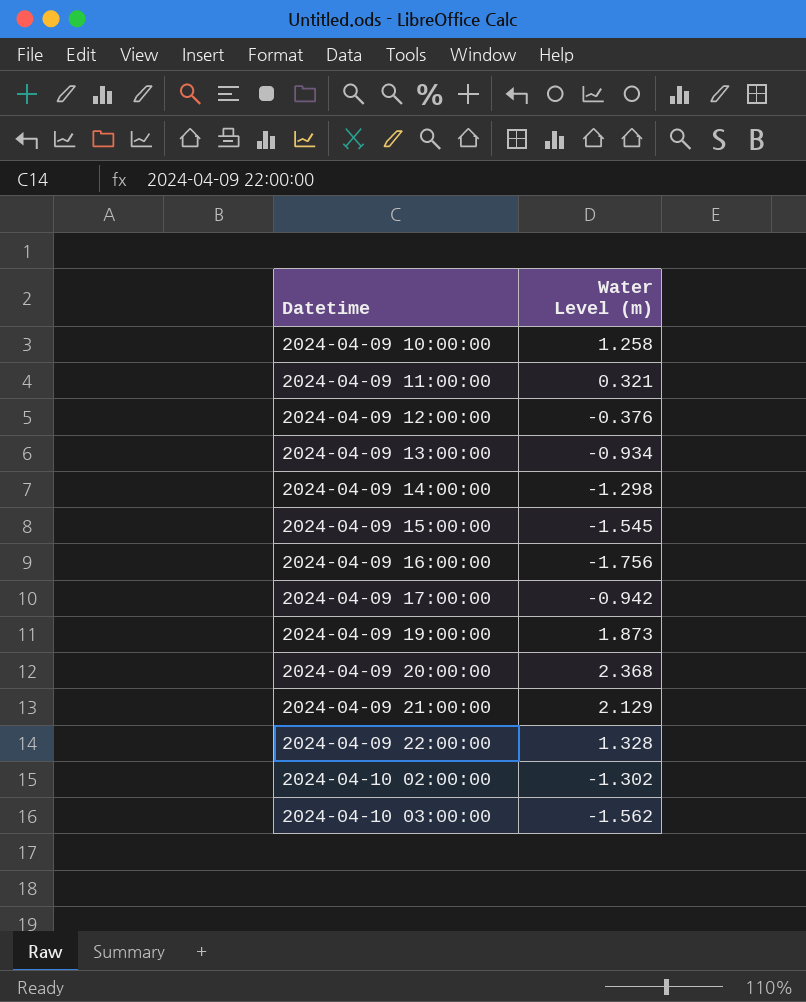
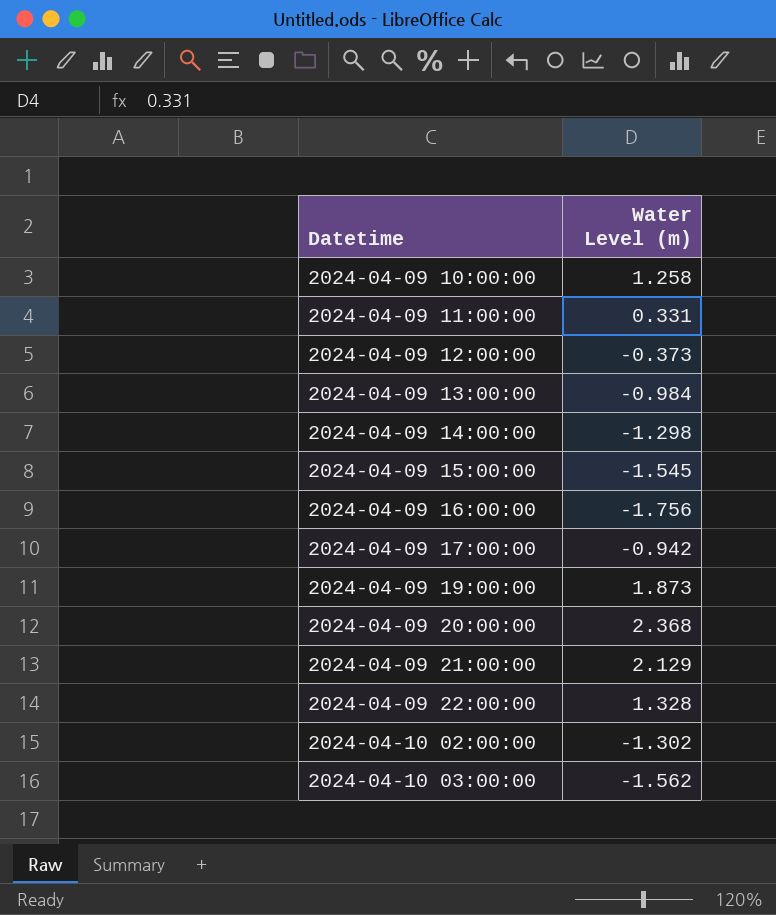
2024-04-09 11:00:00 | Water Level (m): 0.321 -> 0.331
2024-04-09 12:00:00 | Water Level (m): -0.376 -> -0.373
2024-04-09 13:00:00 | Water Level (m): -0.934 -> -0.984

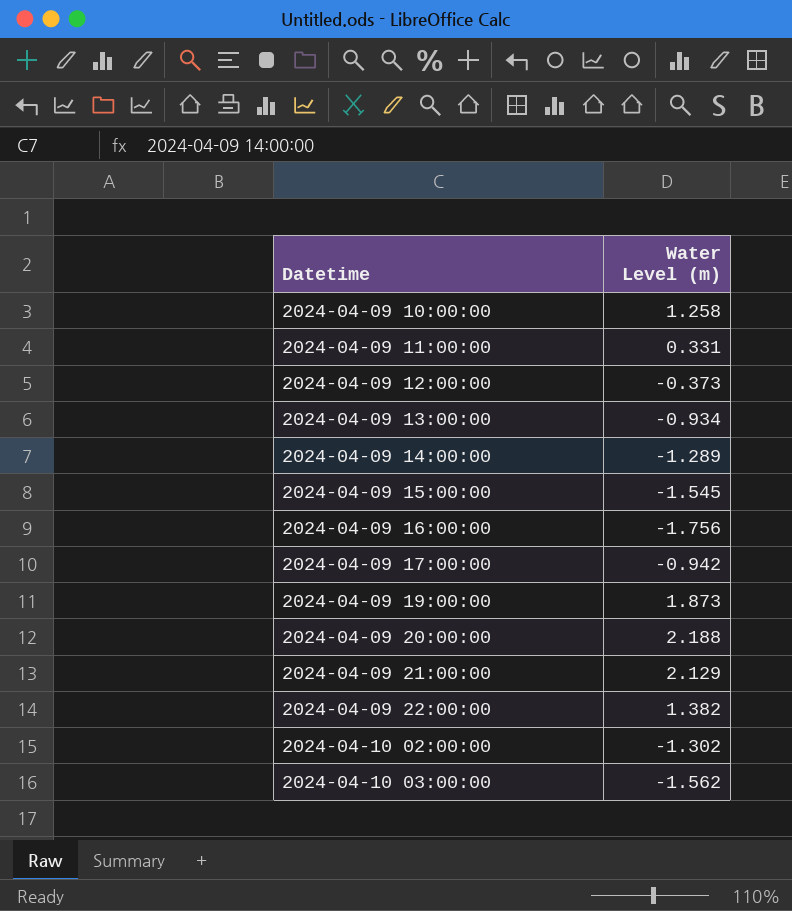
2024-04-09 13:00:00 | Water Level (m): -0.984 -> -0.934
2024-04-09 14:00:00 | Water Level (m): -1.298 -> -1.289
2024-04-09 20:00:00 | Water Level (m): 2.368 -> 2.188
2024-04-09 22:00:00 | Water Level (m): 1.328 -> 1.382

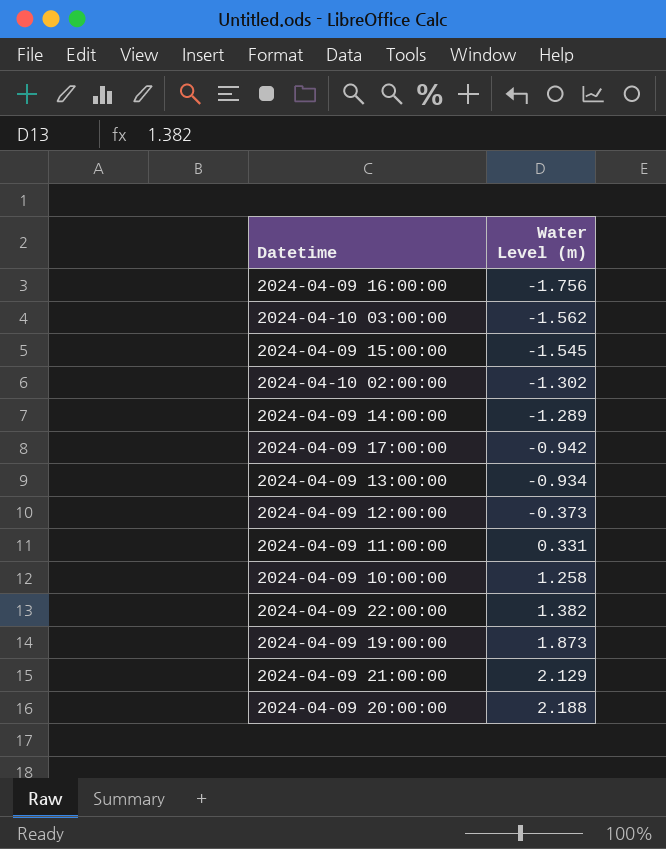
row order: Datetime ascending -> Water Level (m) ascending

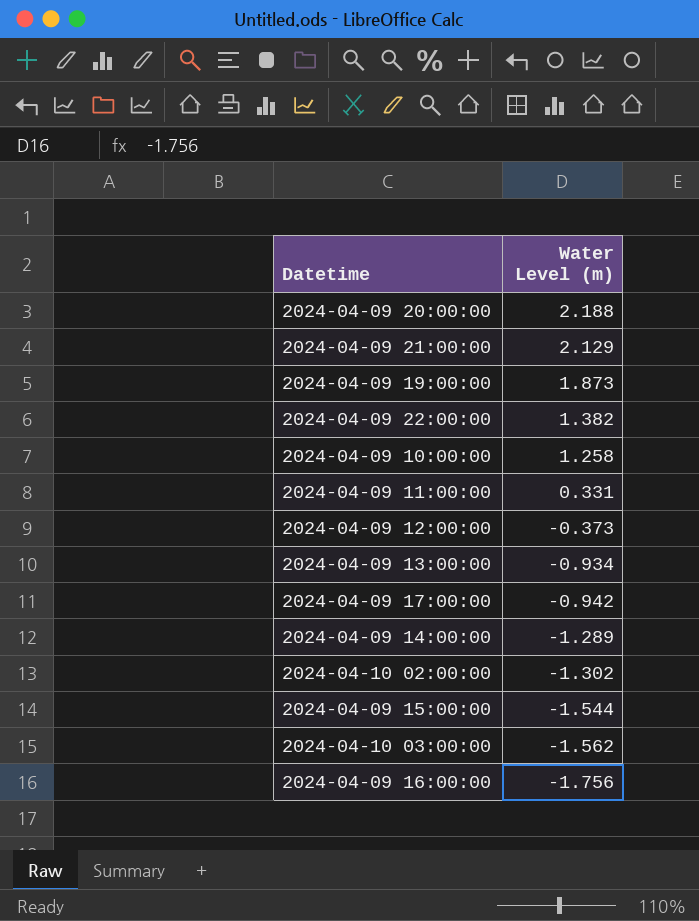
row order: Water Level (m) ascending -> Water Level (m) descending
2024-04-09 15:00:00 | Water Level (m): -1.545 -> -1.544

